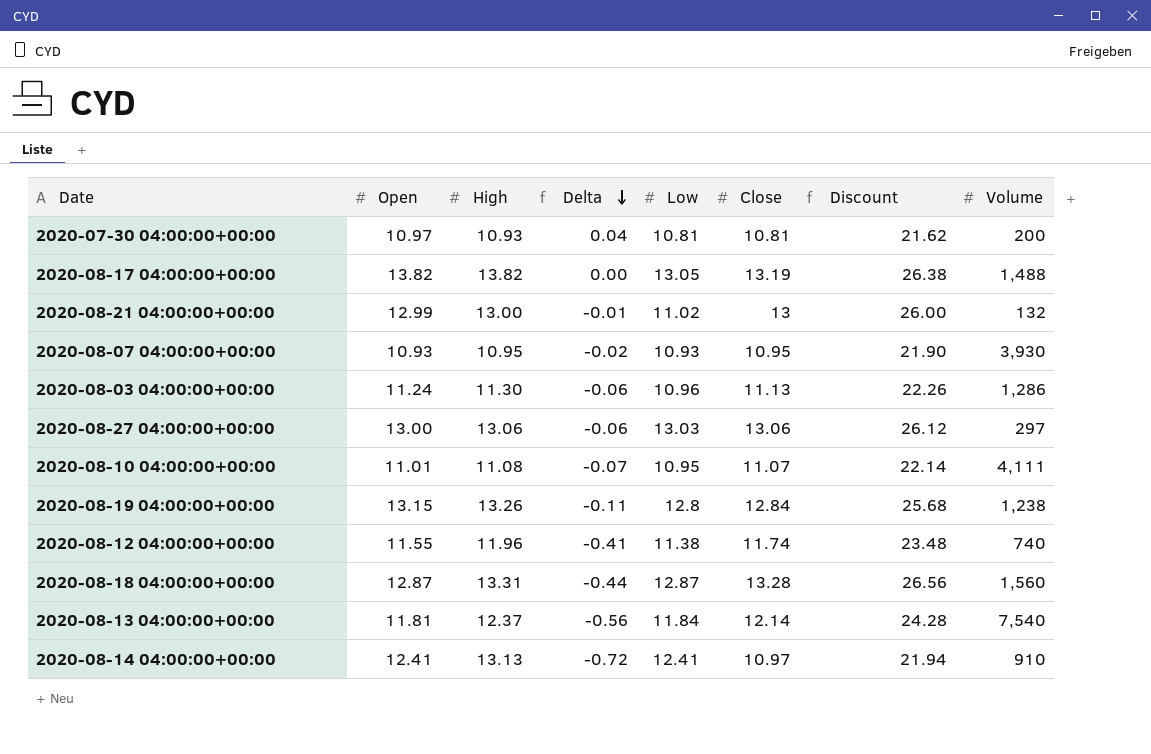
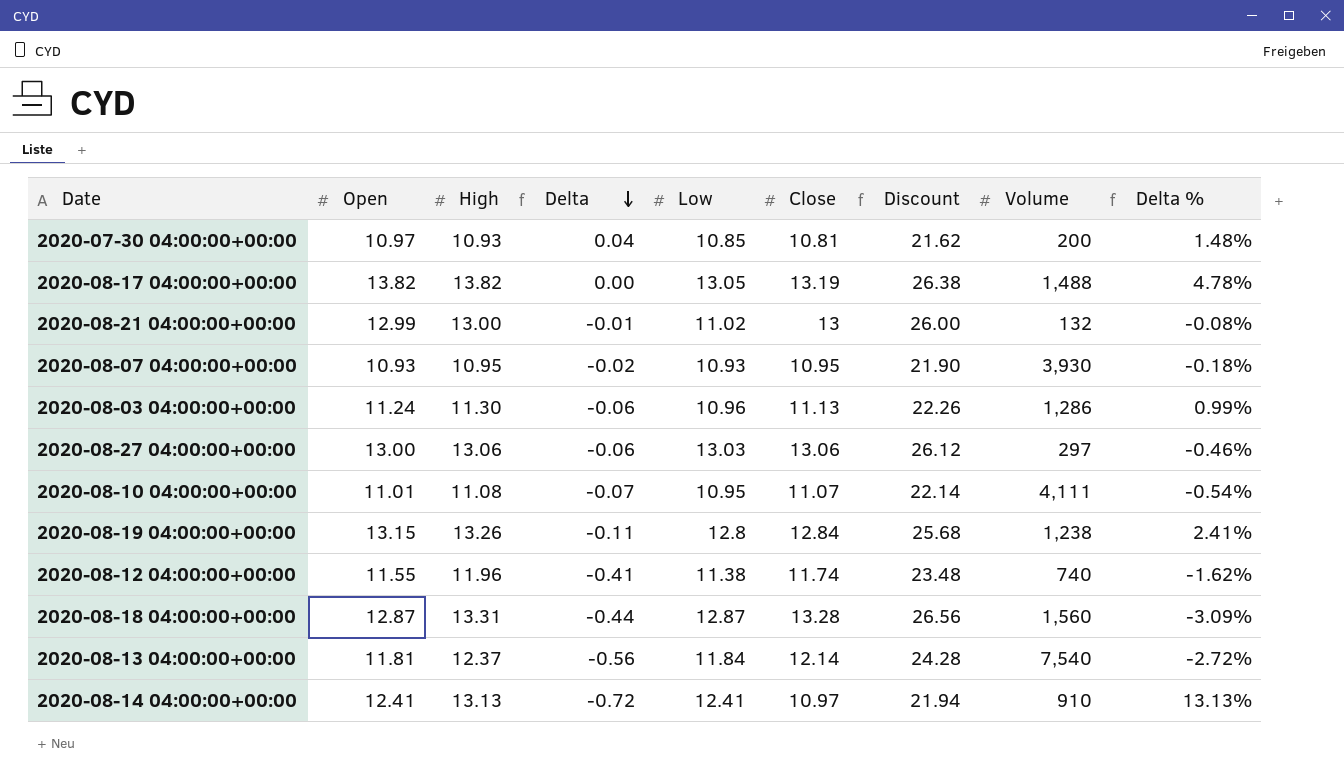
column Delta % | formula: none -> ([Open] - [Close]) / [Close]
2020-07-30 04:00:00+00:00 | Low: 10.81 -> 10.85

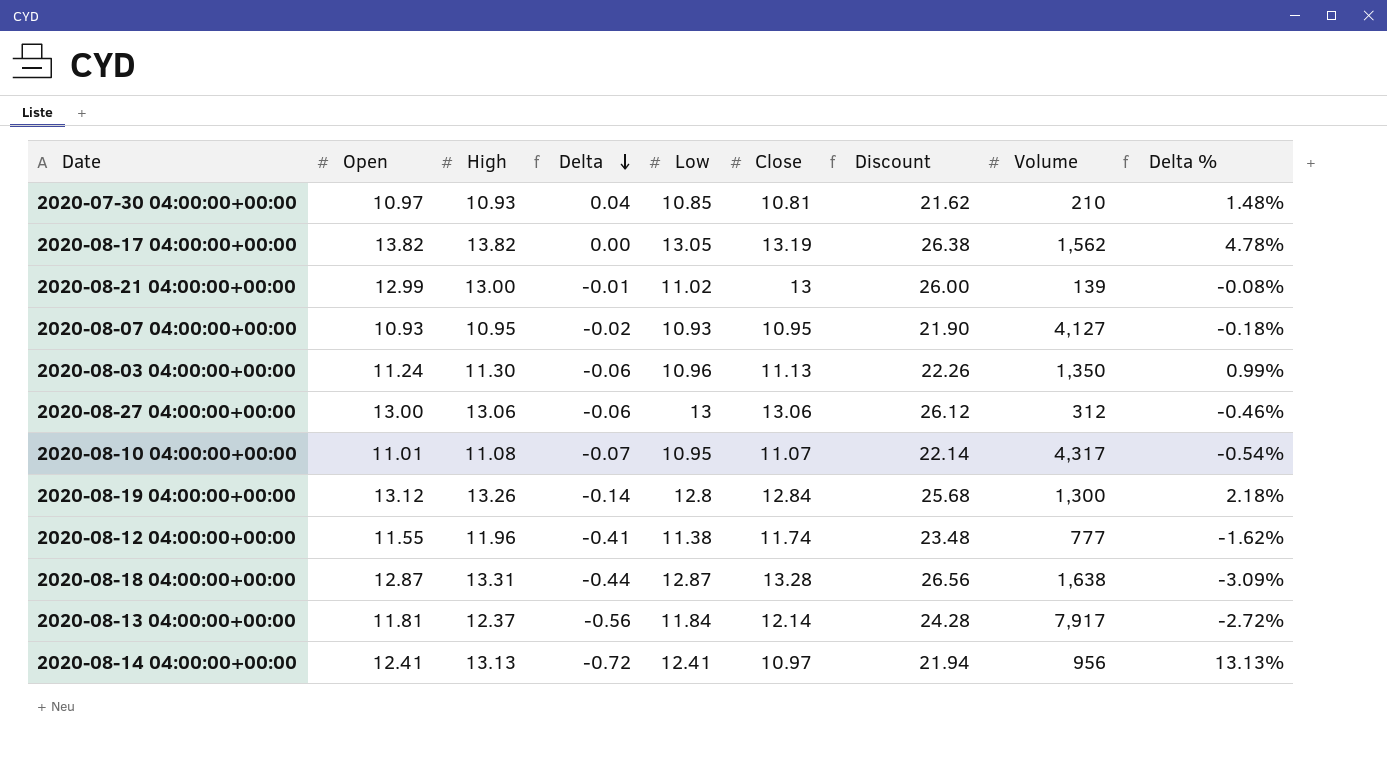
2020-07-30 04:00:00+00:00 | Volume: 200 -> 210
2020-08-17 04:00:00+00:00 | Volume: 1,488 -> 1,562
2020-08-21 04:00:00+00:00 | Volume: 132 -> 139
2020-08-07 04:00:00+00:00 | Volume: 3,930 -> 4,127
2020-08-03 04:00:00+00:00 | Volume: 1,286 -> 1,350
2020-08-27 04:00:00+00:00 | Low: 13.03 -> 13
2020-08-27 04:00:00+00:00 | Volume: 297 -> 312
2020-08-10 04:00:00+00:00 | Volume: 4,111 -> 4,317
2020-08-19 04:00:00+00:00 | Open: 13.15 -> 13.12
2020-08-19 04:00:00+00:00 | Delta: -0.11 -> -0.14
2020-08-19 04:00:00+00:00 | Volume: 1,238 -> 1,300
2020-08-19 04:00:00+00:00 | Delta %: 2.41% -> 2.18%
2020-08-12 04:00:00+00:00 | Volume: 740 -> 777
2020-08-18 04:00:00+00:00 | Volume: 1,560 -> 1,638
2020-08-13 04:00:00+00:00 | Volume: 7,540 -> 7,917
2020-08-14 04:00:00+00:00 | Volume: 910 -> 956

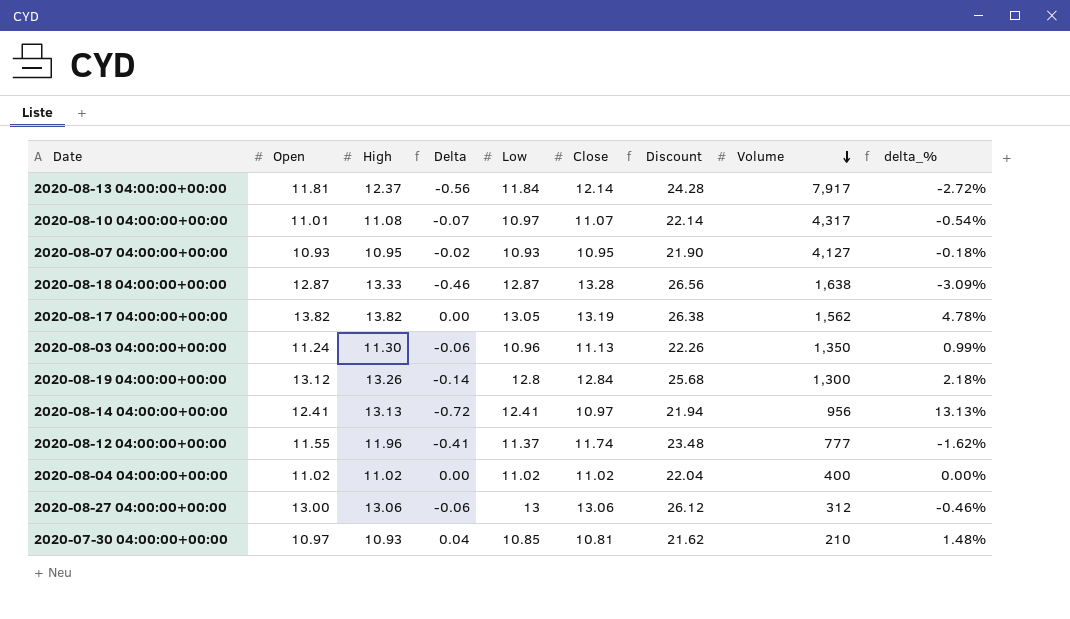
row order: Delta descending -> Volume descending
column name: Delta % -> delta_%
row 2020-08-21 04:00:00+00:00: 12.99 | 13.00 | -0.01 | 11.02 | 13 | 26.00 | 139 | -0.08% -> none
2020-08-10 04:00:00+00:00 | Low: 10.95 -> 10.97
2020-08-18 04:00:00+00:00 | High: 13.31 -> 13.33
2020-08-18 04:00:00+00:00 | Delta: -0.44 -> -0.46
2020-08-12 04:00:00+00:00 | Low: 11.38 -> 11.37
row 2020-08-04 04:00:00+00:00: none -> 11.02 | 11.02 | 0.00 | 11.02 | 11.02 | 22.04 | 400 | 0.00%

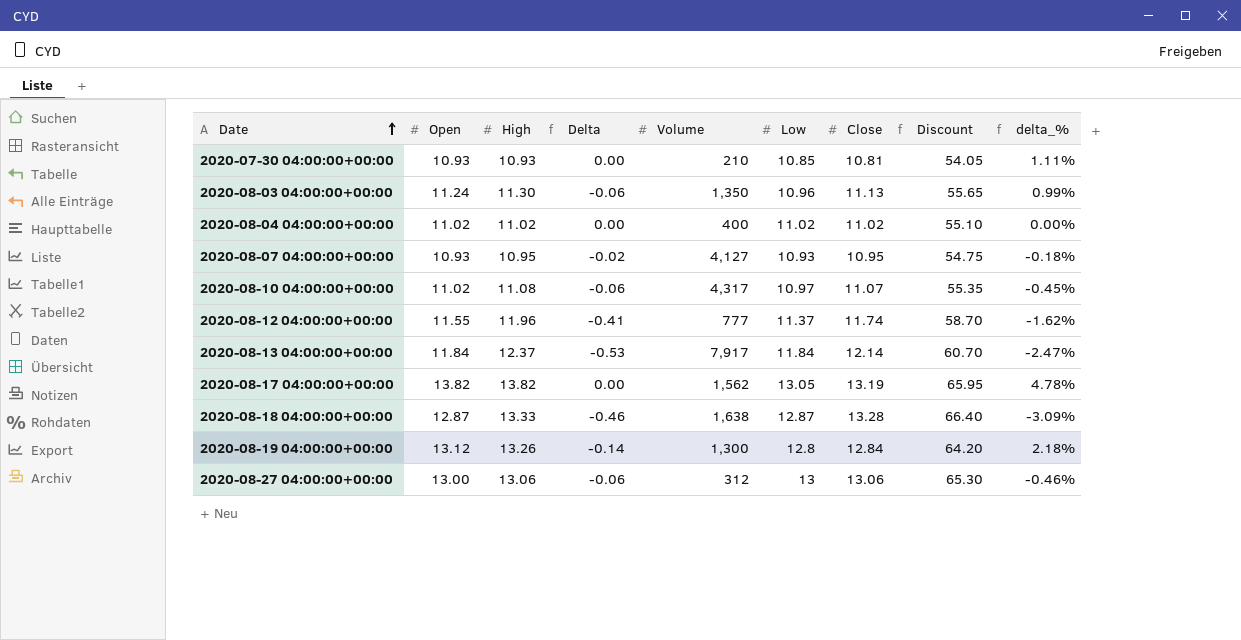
row order: Volume descending -> Date ascending
column Volume | position: 8 -> 5
column Discount | formula: [Close] * 2 -> [Close] * 5
row 2020-08-14 04:00:00+00:00: 12.41 | 13.13 | -0.72 | 12.41 | 10.97 | 21.94 | 956 | 13.13% -> none
2020-07-30 04:00:00+00:00 | Open: 10.97 -> 10.93
2020-07-30 04:00:00+00:00 | Delta: 0.04 -> 0.00
2020-07-30 04:00:00+00:00 | delta_%: 1.48% -> 1.11%
2020-08-10 04:00:00+00:00 | Open: 11.01 -> 11.02
2020-08-10 04:00:00+00:00 | Delta: -0.07 -> -0.06
2020-08-10 04:00:00+00:00 | delta_%: -0.54% -> -0.45%
2020-08-13 04:00:00+00:00 | Open: 11.81 -> 11.84
2020-08-13 04:00:00+00:00 | Delta: -0.56 -> -0.53
2020-08-13 04:00:00+00:00 | delta_%: -2.72% -> -2.47%

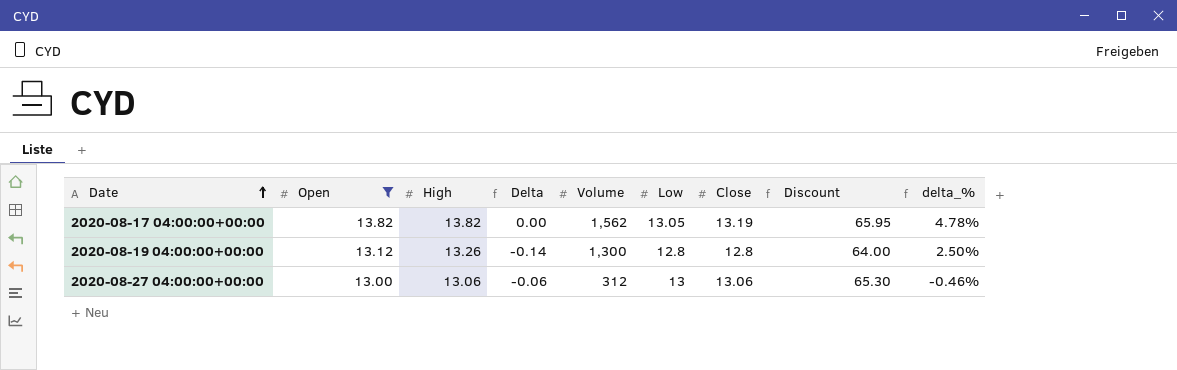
filter: none -> Open >= 13.00
2020-08-19 04:00:00+00:00 | Close: 12.84 -> 12.8
2020-08-19 04:00:00+00:00 | Discount: 64.20 -> 64.00
2020-08-19 04:00:00+00:00 | delta_%: 2.18% -> 2.50%

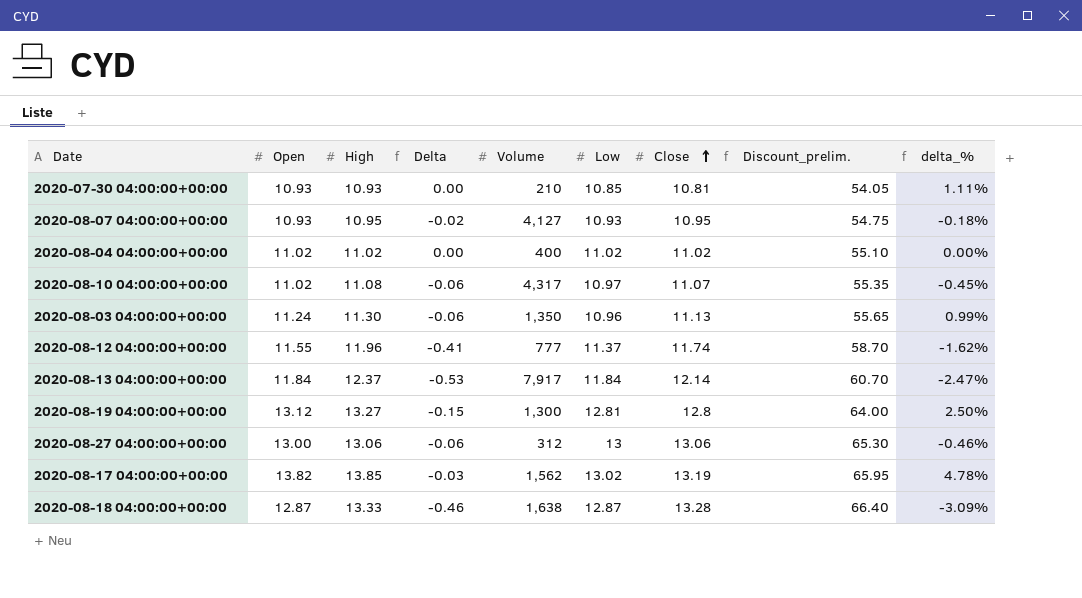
filter: Open >= 13.00 -> none
row order: Date ascending -> Close ascending
column name: Discount -> Discount_prelim.
2020-08-19 04:00:00+00:00 | High: 13.26 -> 13.27
2020-08-19 04:00:00+00:00 | Delta: -0.14 -> -0.15
2020-08-19 04:00:00+00:00 | Low: 12.8 -> 12.81
2020-08-17 04:00:00+00:00 | High: 13.82 -> 13.85
2020-08-17 04:00:00+00:00 | Delta: 0.00 -> -0.03
2020-08-17 04:00:00+00:00 | Low: 13.05 -> 13.02

